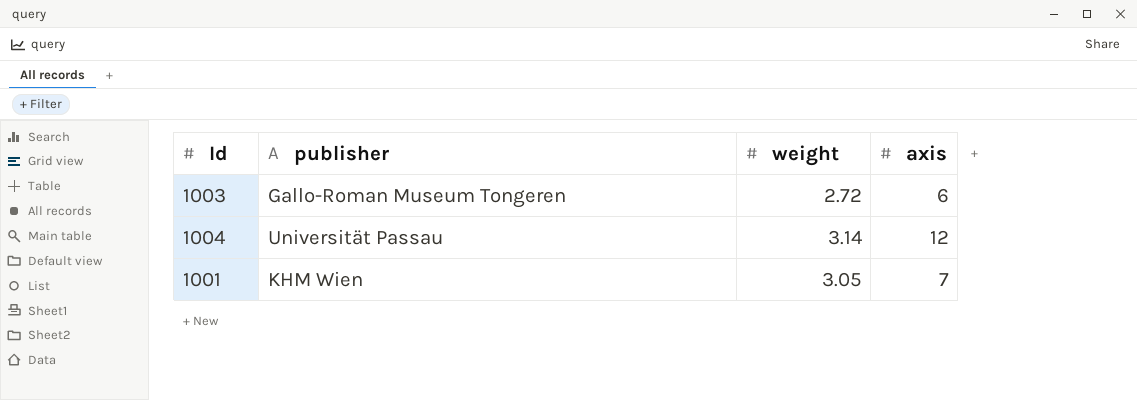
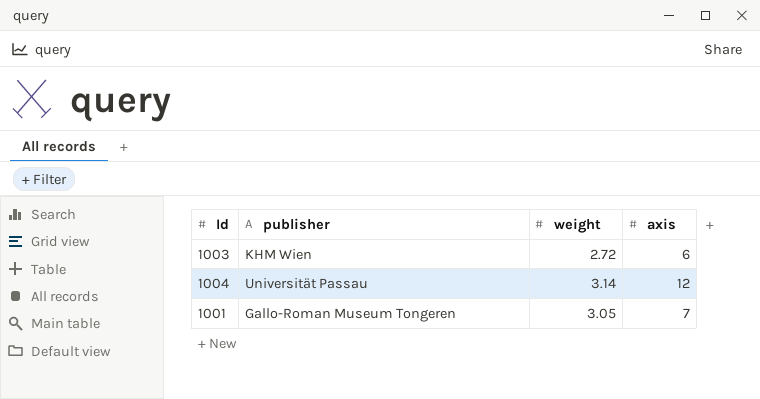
1003 | publisher: Gallo-Roman Museum Tongeren -> KHM Wien
1001 | publisher: KHM Wien -> Gallo-Roman Museum Tongeren

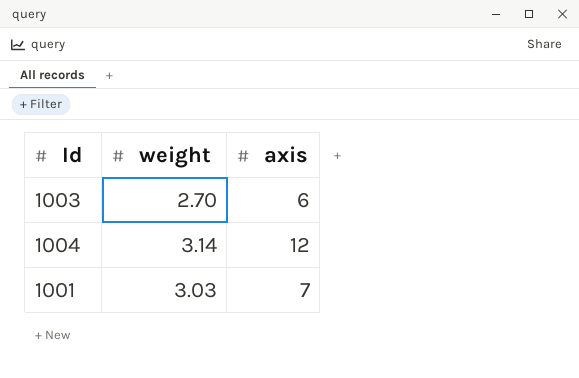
column publisher | position: 2 -> none
1003 | weight: 2.72 -> 2.70
1001 | weight: 3.05 -> 3.03

